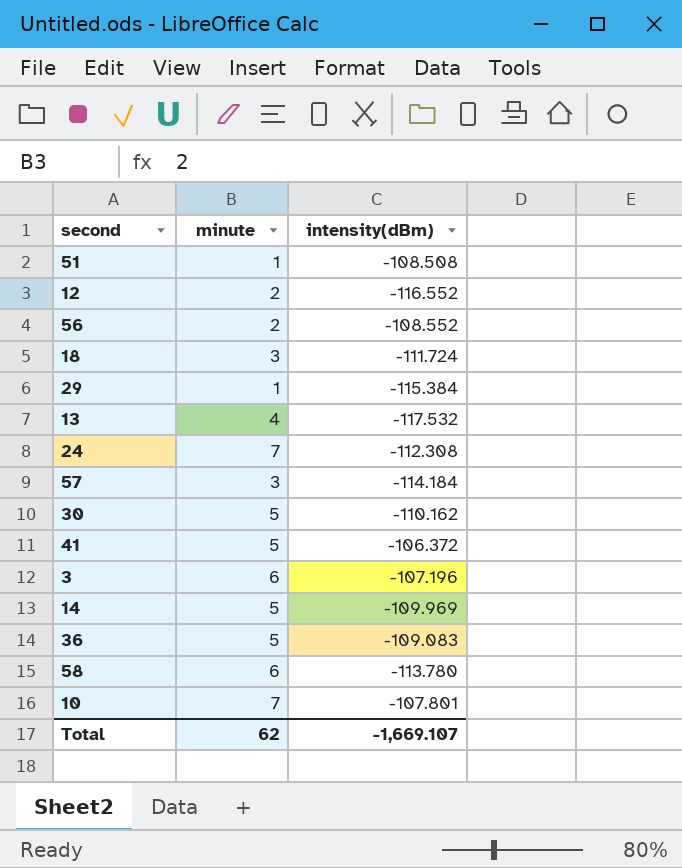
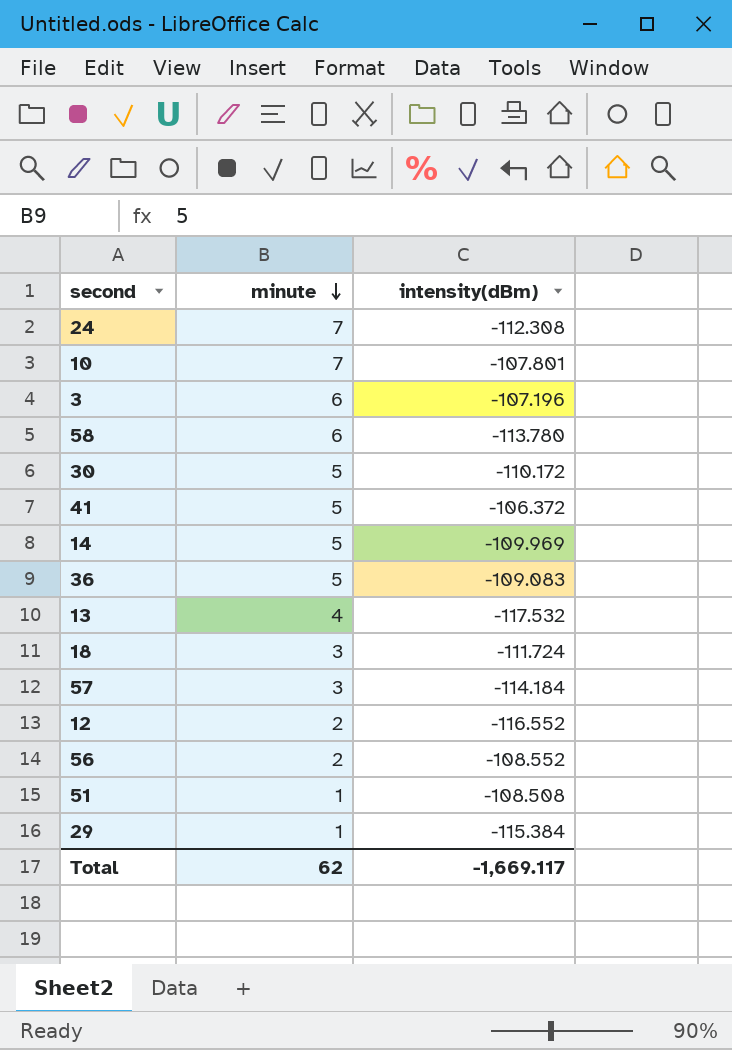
row order: none -> minute descending
30 | intensity(dBm): -110.162 -> -110.172
Total | intensity(dBm): -1,669.107 -> -1,669.117

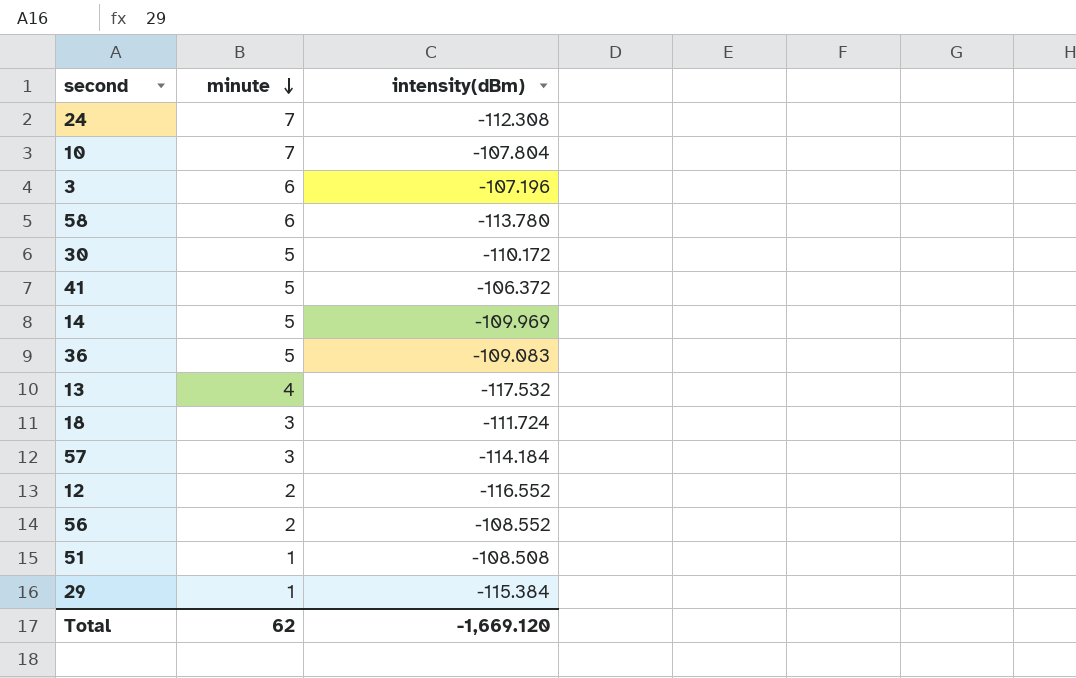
10 | intensity(dBm): -107.801 -> -107.804
Total | intensity(dBm): -1,669.117 -> -1,669.120

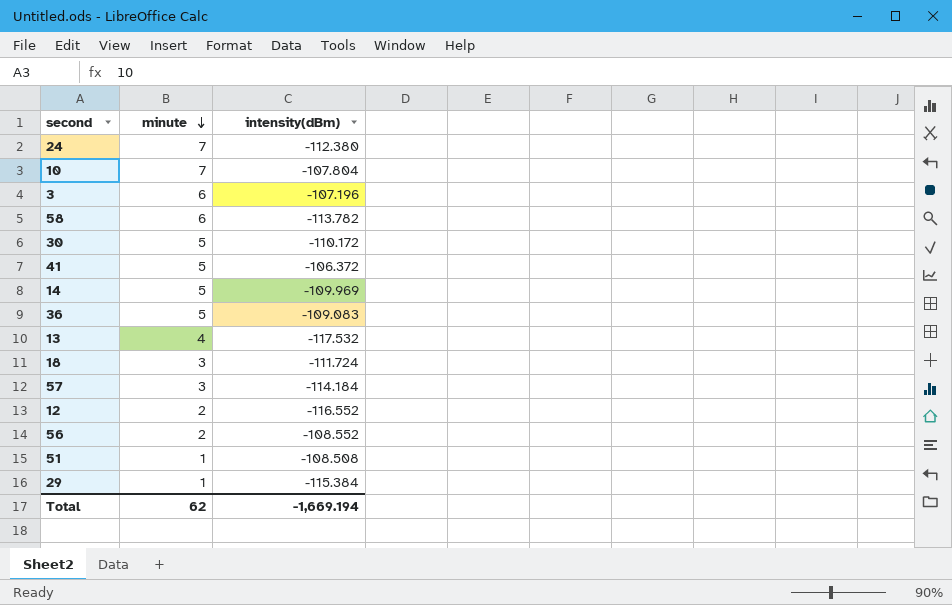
24 | intensity(dBm): -112.308 -> -112.380
58 | intensity(dBm): -113.780 -> -113.782
Total | intensity(dBm): -1,669.120 -> -1,669.194

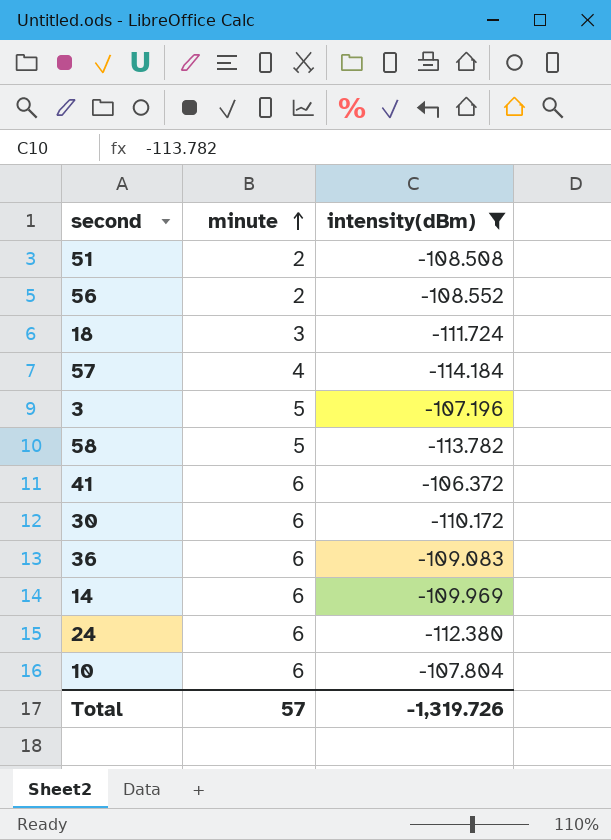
filter: none -> intensity(dBm) >= -114.184
row order: minute descending -> minute ascending
51 | minute: 1 -> 2
57 | minute: 3 -> 4
3 | minute: 6 -> 5
58 | minute: 6 -> 5
41 | minute: 5 -> 6
30 | minute: 5 -> 6
36 | minute: 5 -> 6
14 | minute: 5 -> 6
24 | minute: 7 -> 6
10 | minute: 7 -> 6
Total | minute: 62 -> 57
Total | intensity(dBm): -1,669.194 -> -1,319.726

